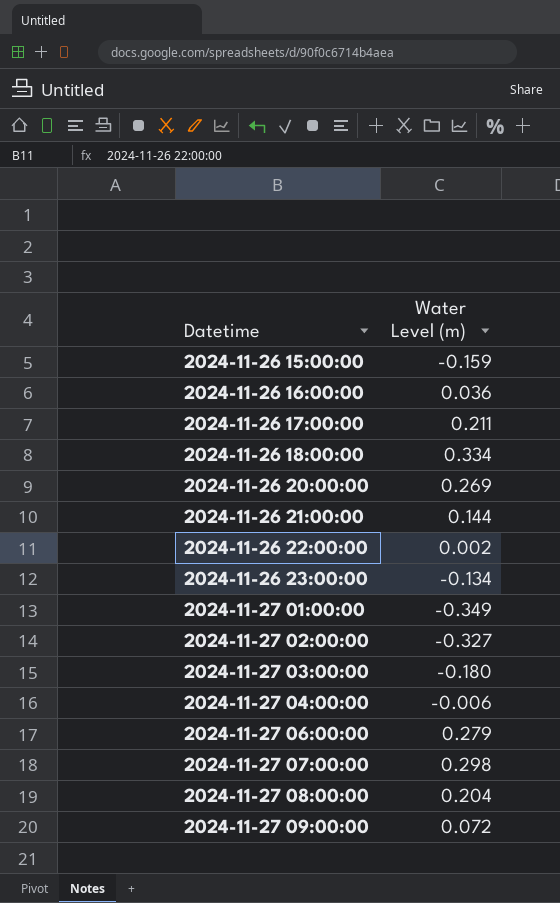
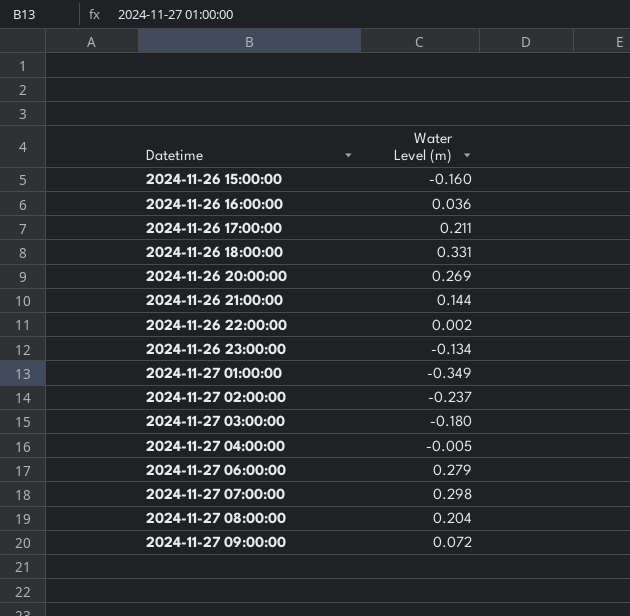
2024-11-26 15:00:00 | Water Level (m): -0.159 -> -0.160
2024-11-26 18:00:00 | Water Level (m): 0.334 -> 0.331
2024-11-27 02:00:00 | Water Level (m): -0.327 -> -0.237
2024-11-27 04:00:00 | Water Level (m): -0.006 -> -0.005

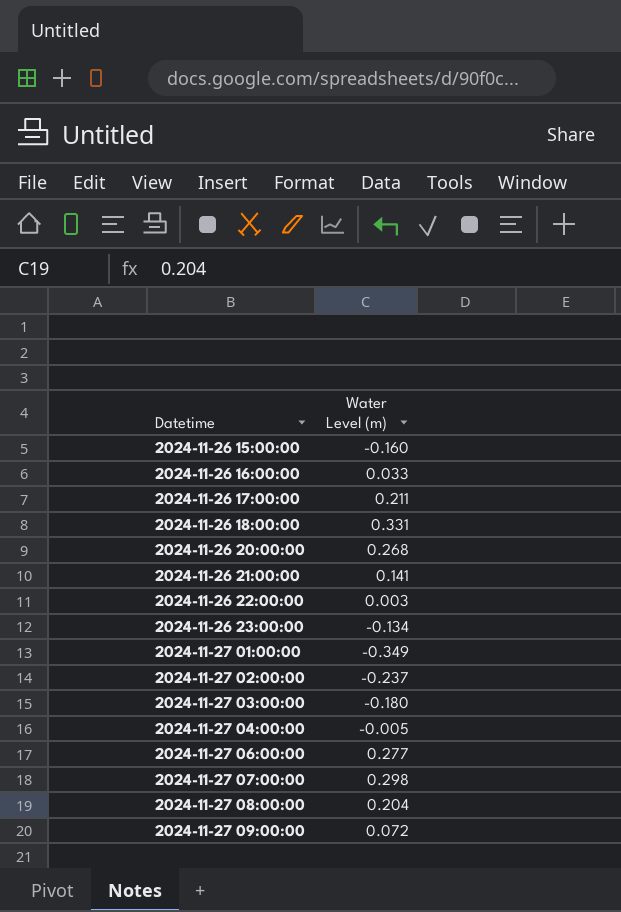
2024-11-26 16:00:00 | Water Level (m): 0.036 -> 0.033
2024-11-26 20:00:00 | Water Level (m): 0.269 -> 0.268
2024-11-26 21:00:00 | Water Level (m): 0.144 -> 0.141
2024-11-26 22:00:00 | Water Level (m): 0.002 -> 0.003
2024-11-27 06:00:00 | Water Level (m): 0.279 -> 0.277

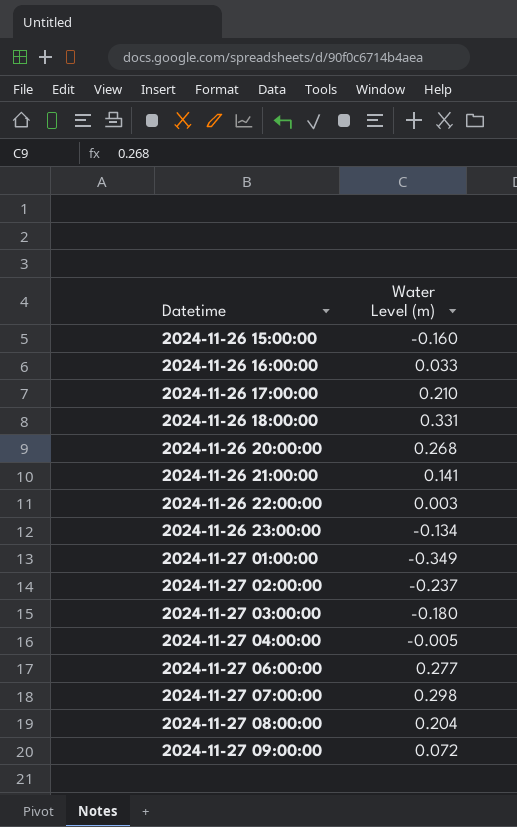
2024-11-26 17:00:00 | Water Level (m): 0.211 -> 0.210

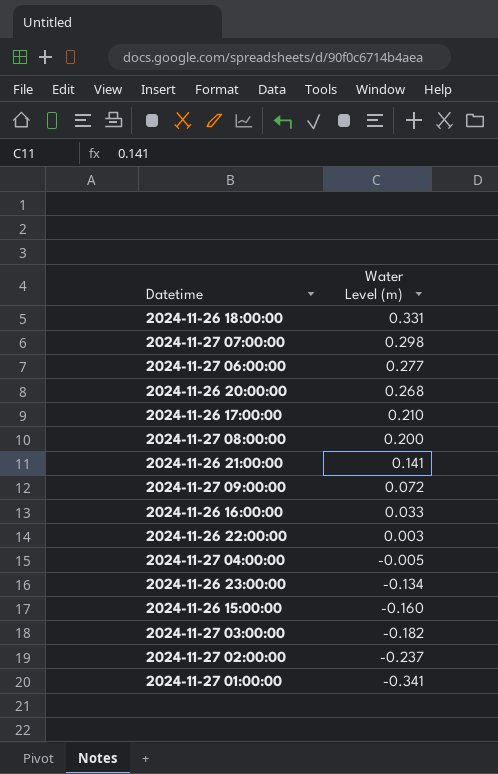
row order: Datetime ascending -> Water Level (m) descending
2024-11-27 08:00:00 | Water Level (m): 0.204 -> 0.200
2024-11-27 03:00:00 | Water Level (m): -0.180 -> -0.182
2024-11-27 01:00:00 | Water Level (m): -0.349 -> -0.341

